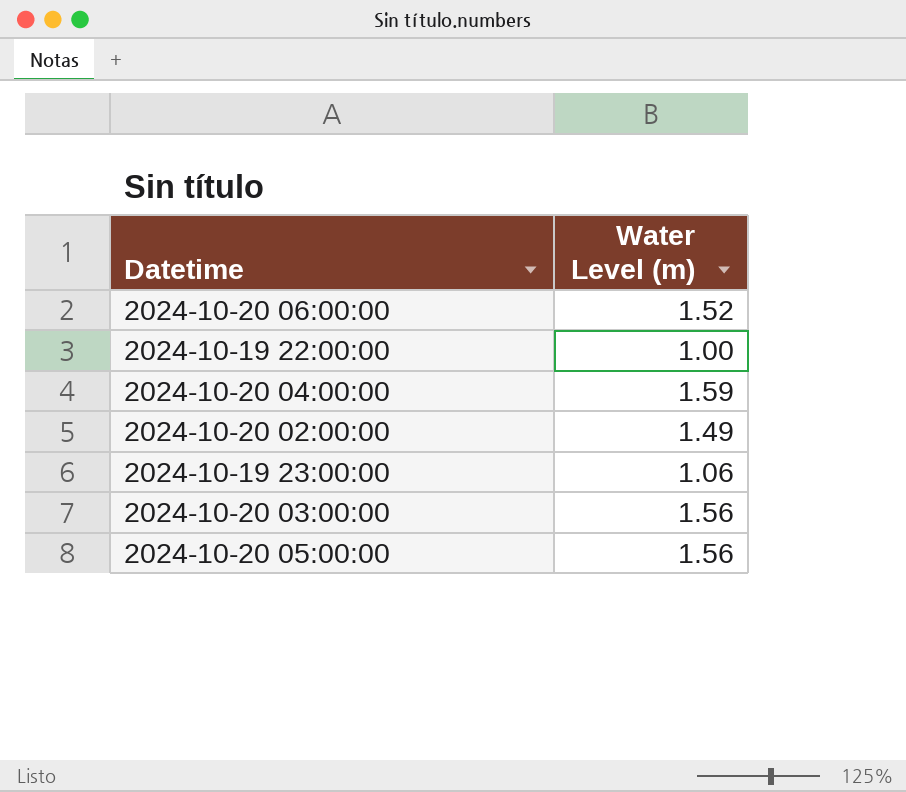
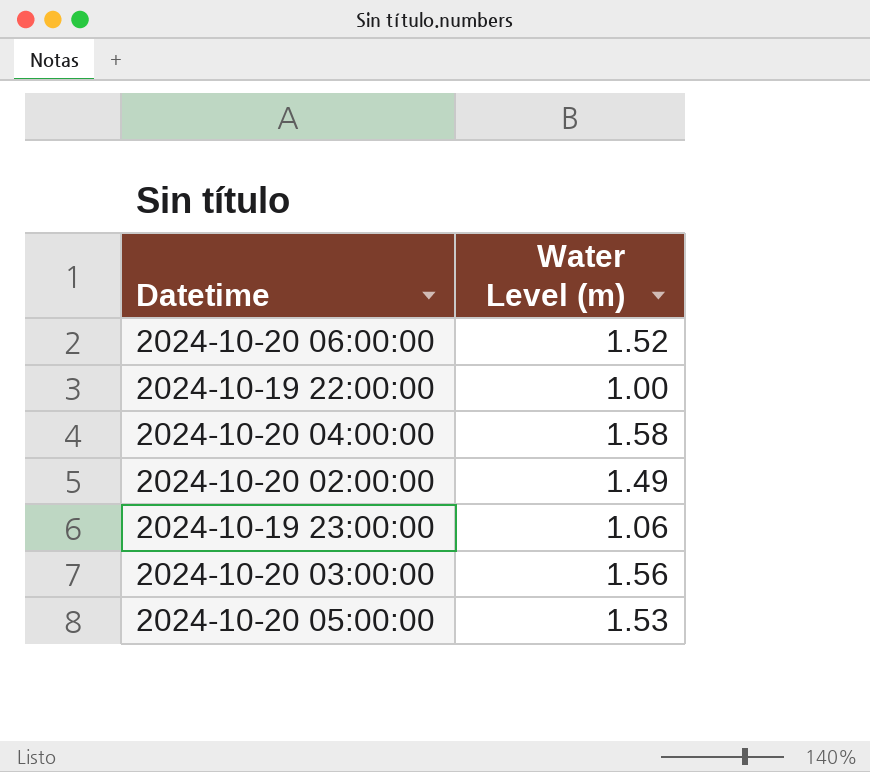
2024-10-20 04:00:00 | Water Level (m): 1.59 -> 1.58
2024-10-20 05:00:00 | Water Level (m): 1.56 -> 1.53

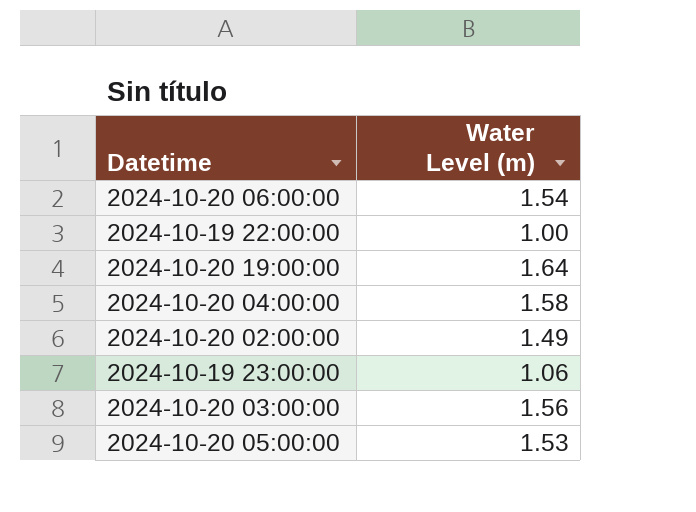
2024-10-20 06:00:00 | Water Level (m): 1.52 -> 1.54
row 2024-10-20 19:00:00: none -> 1.64

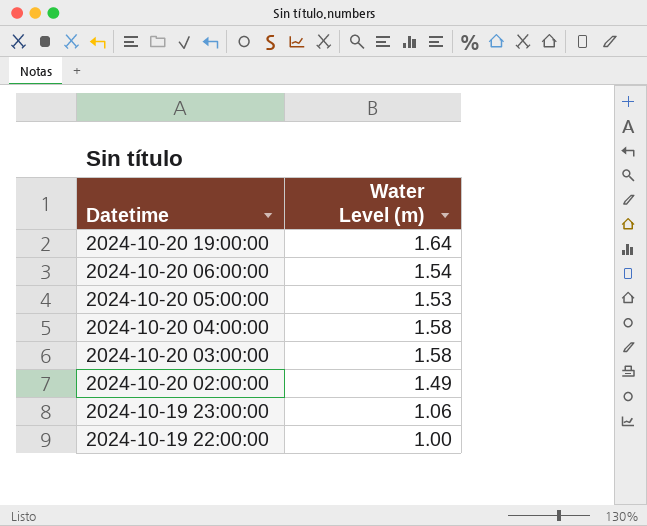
row order: none -> Datetime descending
2024-10-20 03:00:00 | Water Level (m): 1.56 -> 1.58

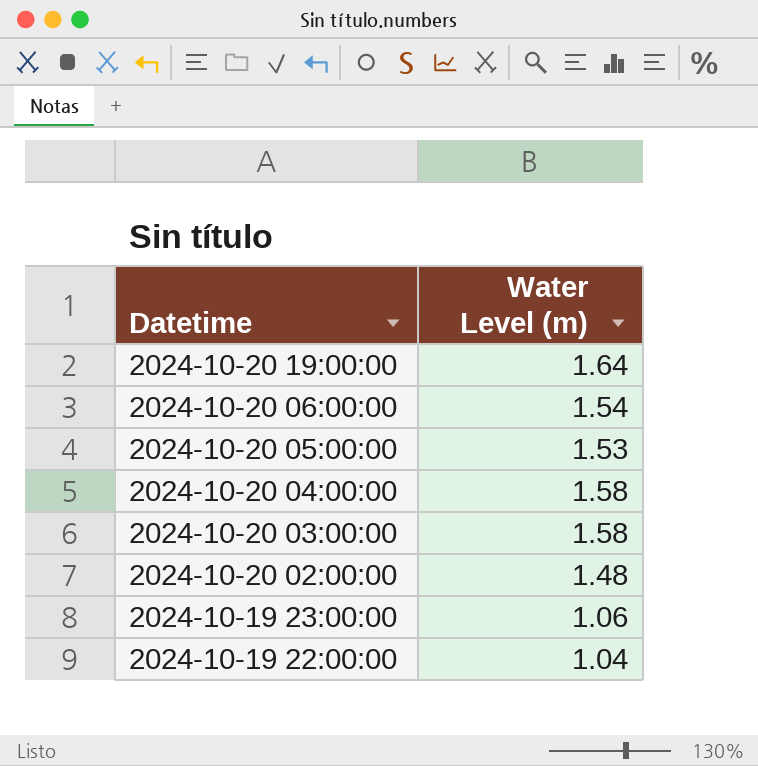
2024-10-20 02:00:00 | Water Level (m): 1.49 -> 1.48
2024-10-19 22:00:00 | Water Level (m): 1.00 -> 1.04

